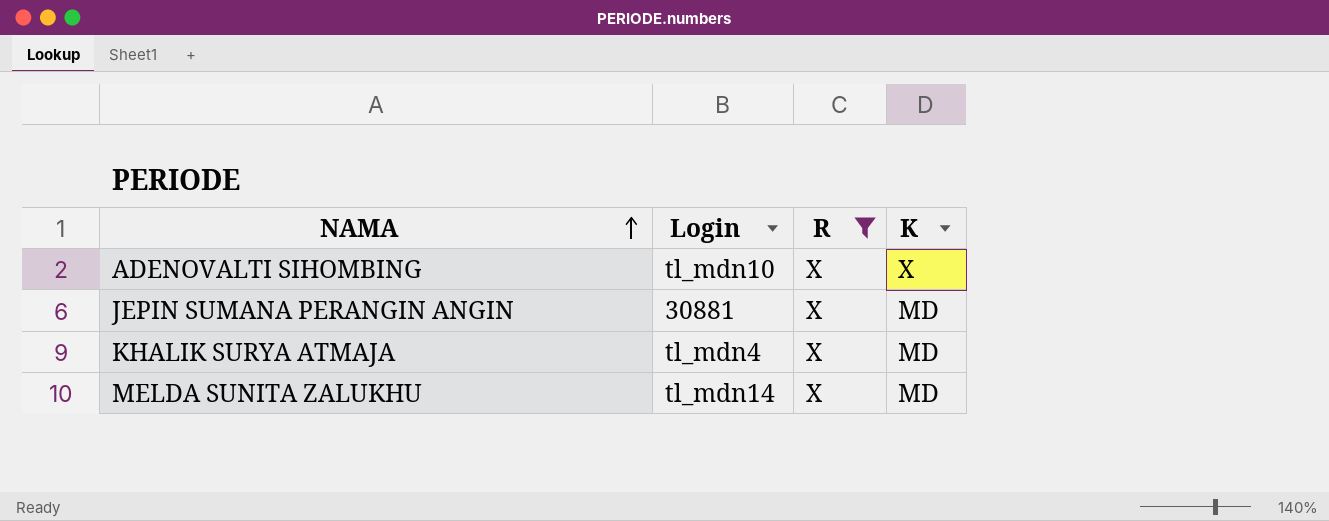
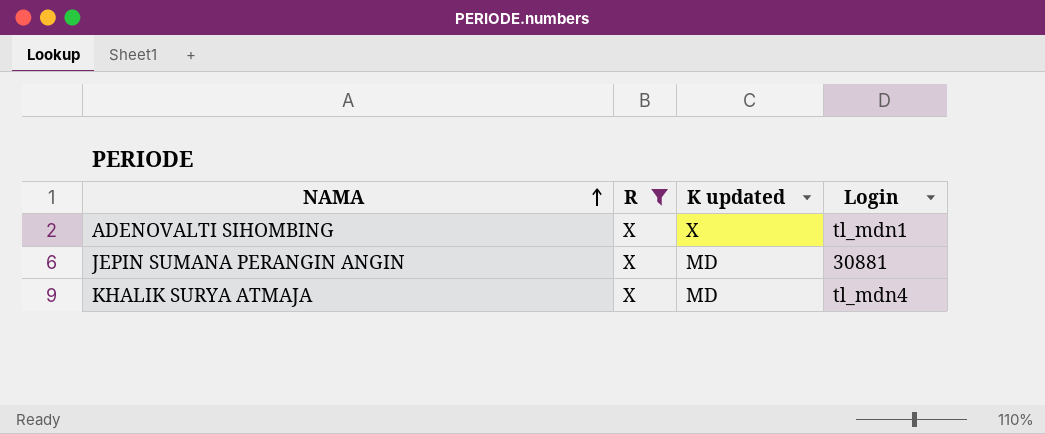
column name: K -> K updated
column Login | position: 2 -> 4
row MELDA SUNITA ZALUKHU: tl_mdn14 | X | MD -> none
ADENOVALTI SIHOMBING | Login: tl_mdn10 -> tl_mdn1

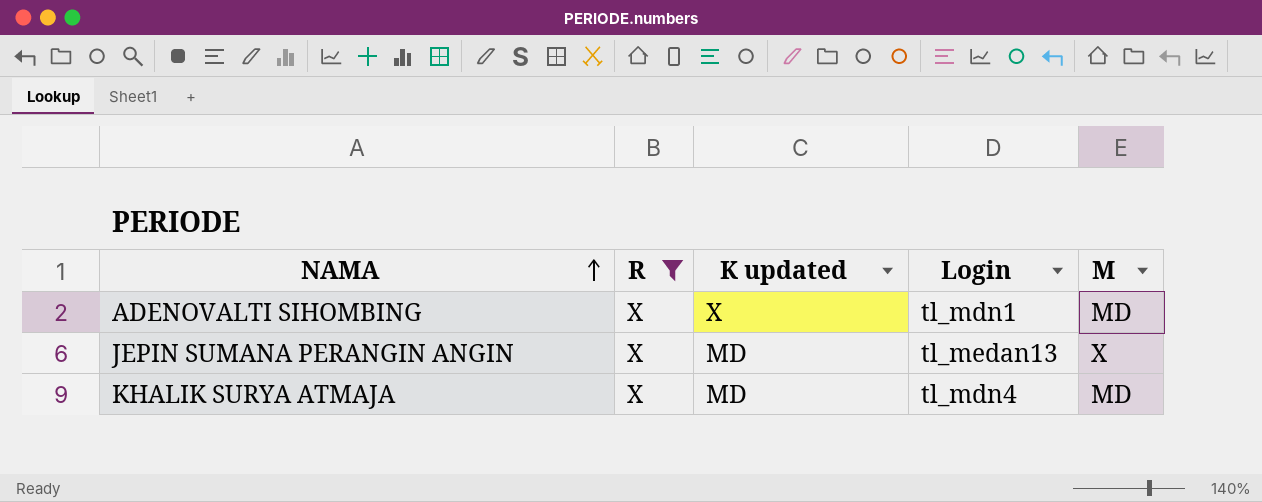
column M | position: none -> 5
JEPIN SUMANA PERANGIN ANGIN | Login: 30881 -> tl_medan13

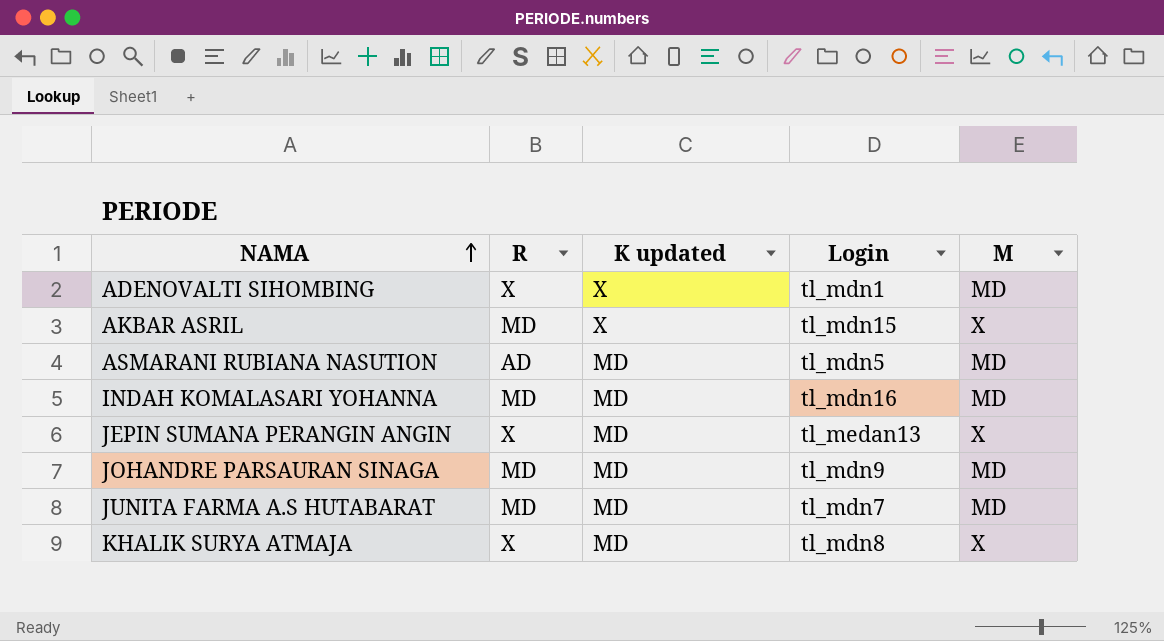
filter: R = X -> none
KHALIK SURYA ATMAJA | Login: tl_mdn4 -> tl_mdn8
KHALIK SURYA ATMAJA | M: MD -> X

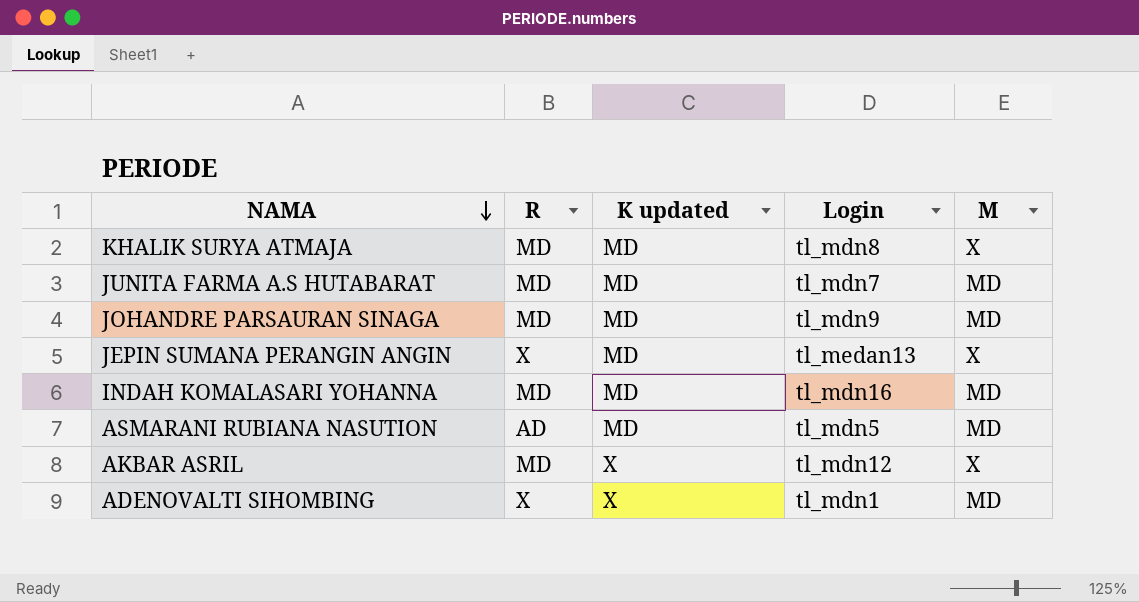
row order: NAMA ascending -> NAMA descending
KHALIK SURYA ATMAJA | R: X -> MD
AKBAR ASRIL | Login: tl_mdn15 -> tl_mdn12

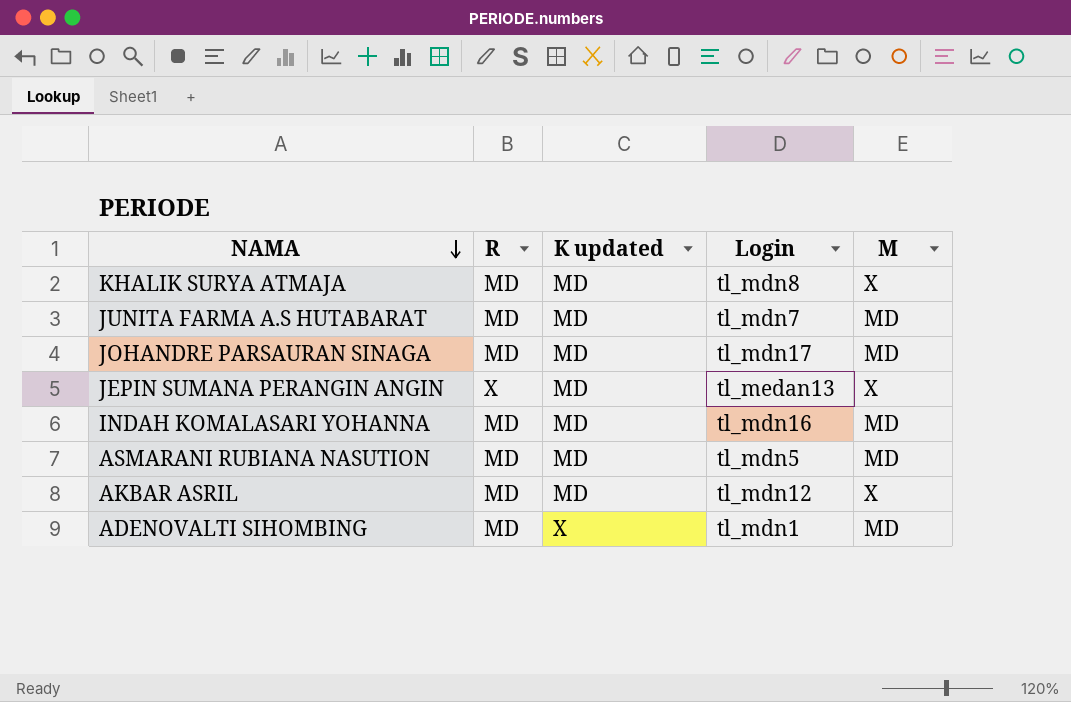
JOHANDRE PARSAURAN SINAGA | Login: tl_mdn9 -> tl_mdn17
ASMARANI RUBIANA NASUTION | R: AD -> MD
AKBAR ASRIL | K updated: X -> MD
ADENOVALTI SIHOMBING | R: X -> MD

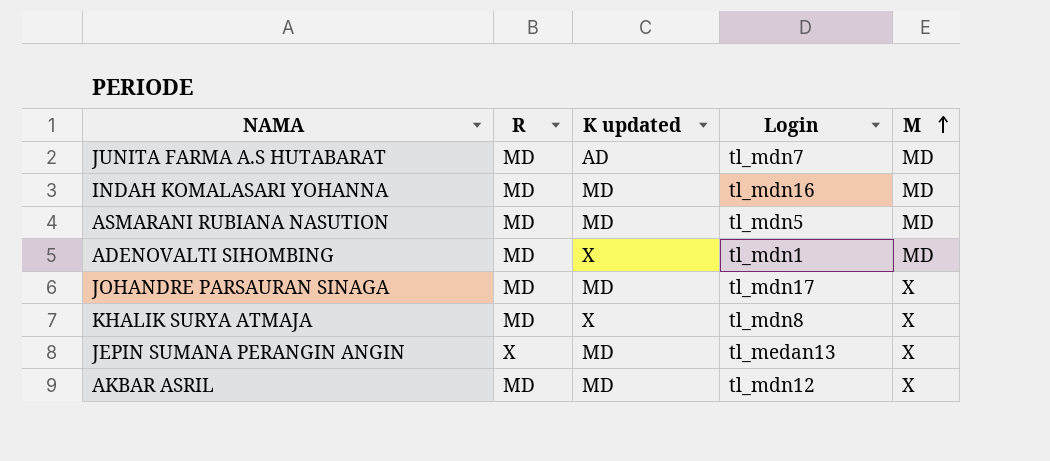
row order: NAMA descending -> M ascending
JUNITA FARMA A.S HUTABARAT | K updated: MD -> AD
JOHANDRE PARSAURAN SINAGA | M: MD -> X
KHALIK SURYA ATMAJA | K updated: MD -> X

